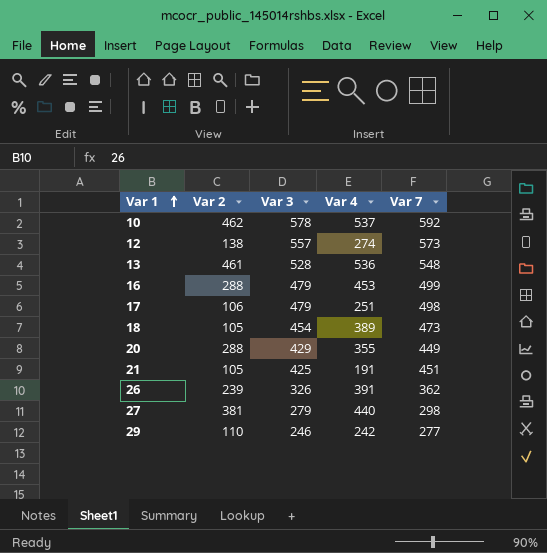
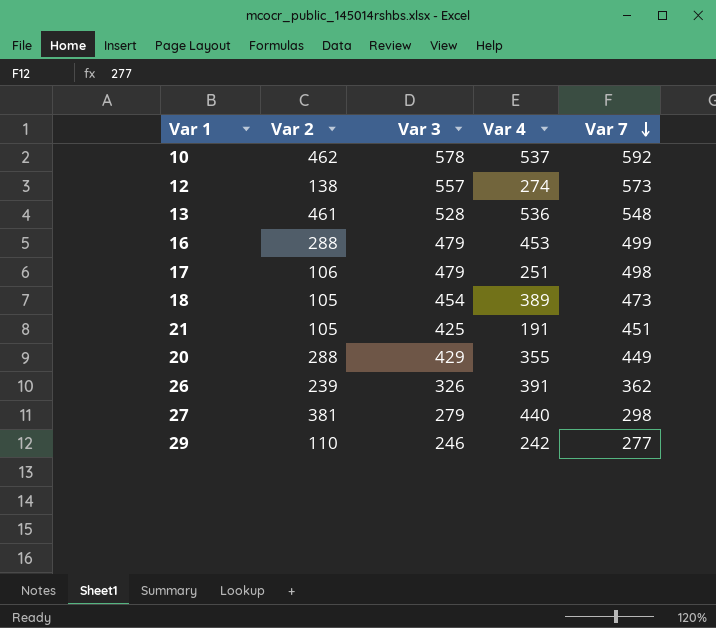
row order: Var 1 ascending -> Var 7 descending

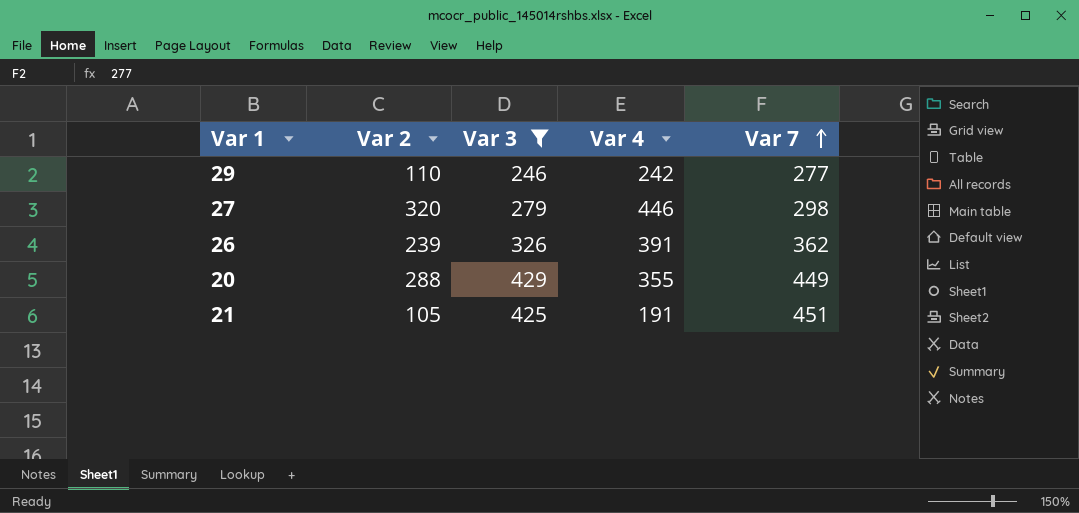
filter: none -> Var 3 <= 429
row order: Var 7 descending -> Var 7 ascending
27 | Var 2: 381 -> 320
27 | Var 4: 440 -> 446

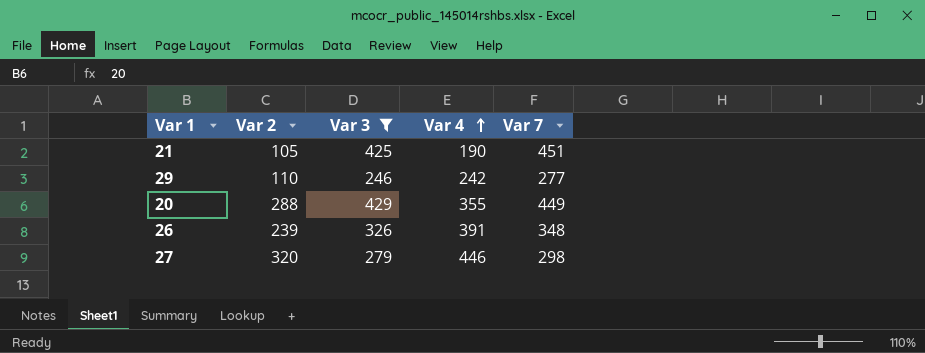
row order: Var 7 ascending -> Var 4 ascending
21 | Var 4: 191 -> 190
26 | Var 7: 362 -> 348

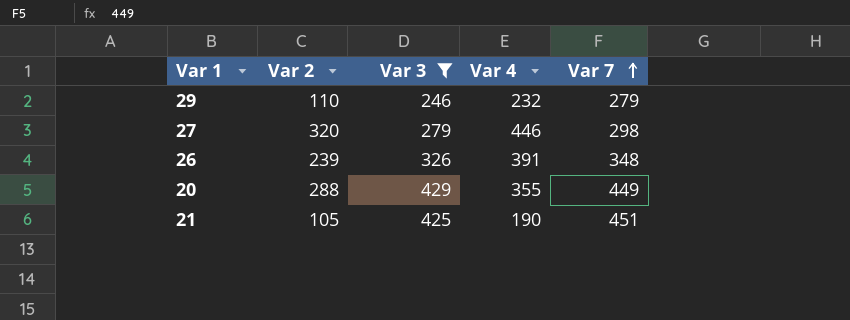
row order: Var 4 ascending -> Var 7 ascending
29 | Var 4: 242 -> 232
29 | Var 7: 277 -> 279

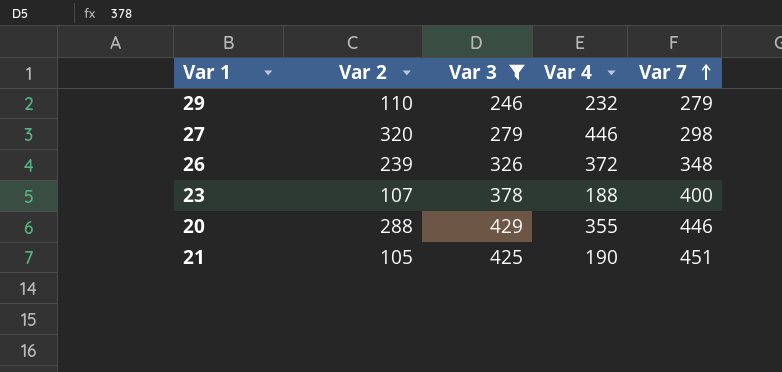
26 | Var 4: 391 -> 372
row 23: none -> 107 | 378 | 188 | 400
20 | Var 7: 449 -> 446

